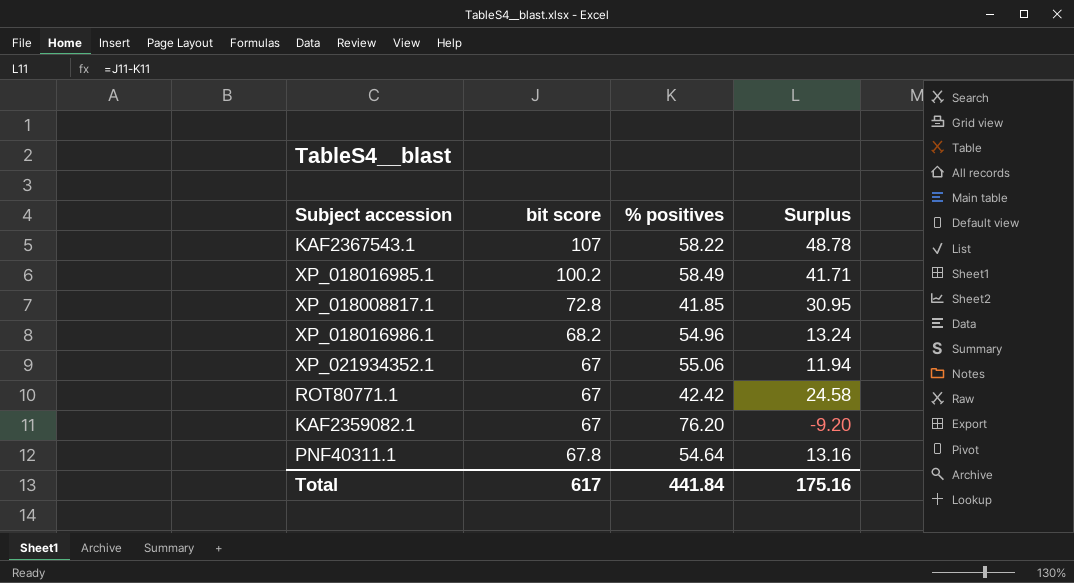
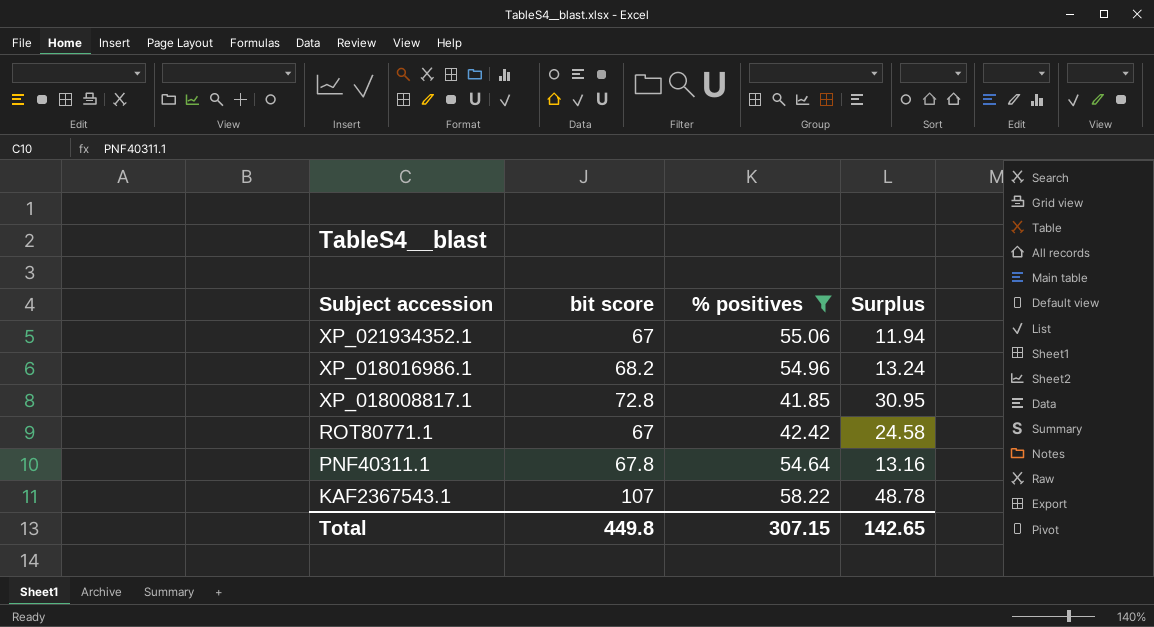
filter: none -> % positives <= 58.22
row order: none -> Subject accession descending
Total | bit score: 617 -> 449.8
Total | % positives: 441.84 -> 307.15
Total | Surplus: 175.16 -> 142.65

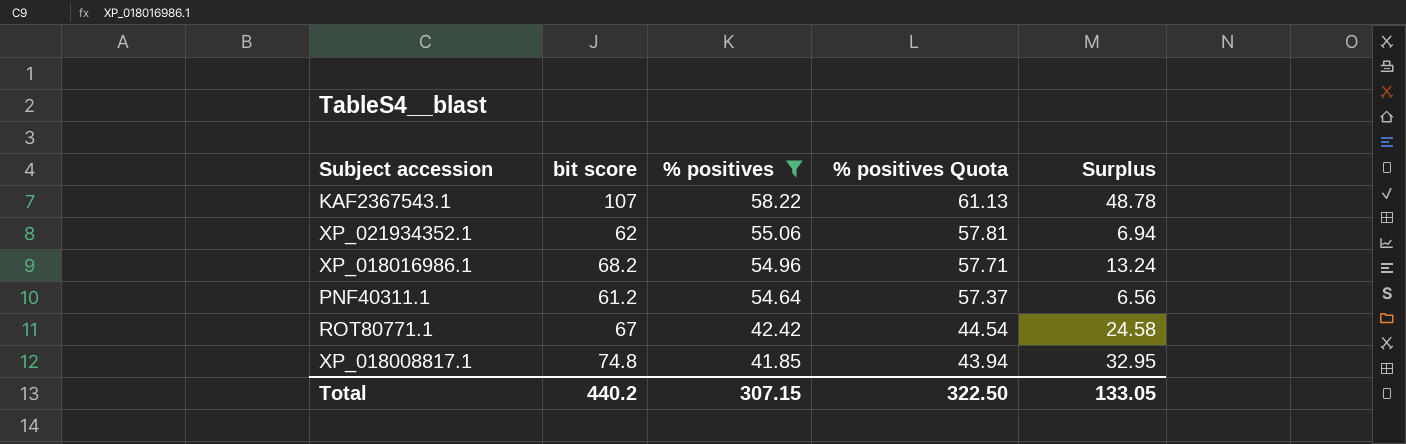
row order: Subject accession descending -> % positives descending
column % positives Quota | formula: none -> [% positives] * 1.05
XP_021934352.1 | bit score: 67 -> 62
XP_021934352.1 | Surplus: 11.94 -> 6.94
PNF40311.1 | bit score: 67.8 -> 61.2
PNF40311.1 | Surplus: 13.16 -> 6.56
XP_018008817.1 | bit score: 72.8 -> 74.8
XP_018008817.1 | Surplus: 30.95 -> 32.95
Total | bit score: 449.8 -> 440.2
Total | Surplus: 142.65 -> 133.05

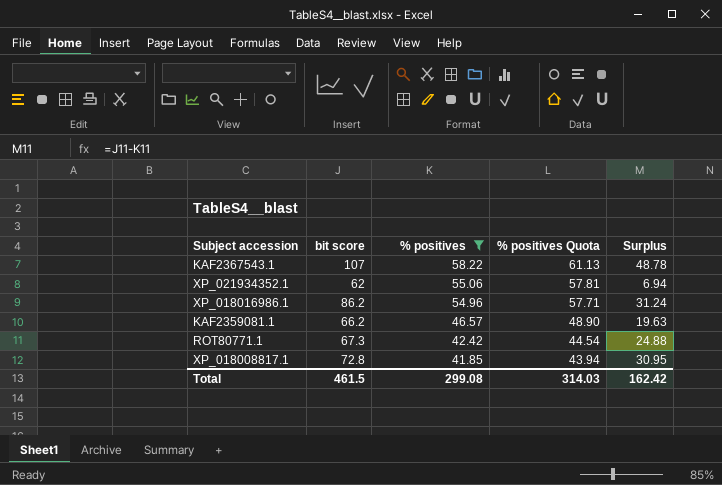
row PNF40311.1: 61.2 | 54.64 | 57.37 | 6.56 -> none
XP_018016986.1 | bit score: 68.2 -> 86.2
XP_018016986.1 | Surplus: 13.24 -> 31.24
row KAF2359081.1: none -> 66.2 | 46.57 | 48.90 | 19.63
ROT80771.1 | bit score: 67 -> 67.3
ROT80771.1 | Surplus: 24.58 -> 24.88
XP_018008817.1 | bit score: 74.8 -> 72.8
XP_018008817.1 | Surplus: 32.95 -> 30.95
Total | bit score: 440.2 -> 461.5
Total | % positives: 307.15 -> 299.08
Total | % positives Quota: 322.50 -> 314.03
Total | Surplus: 133.05 -> 162.42

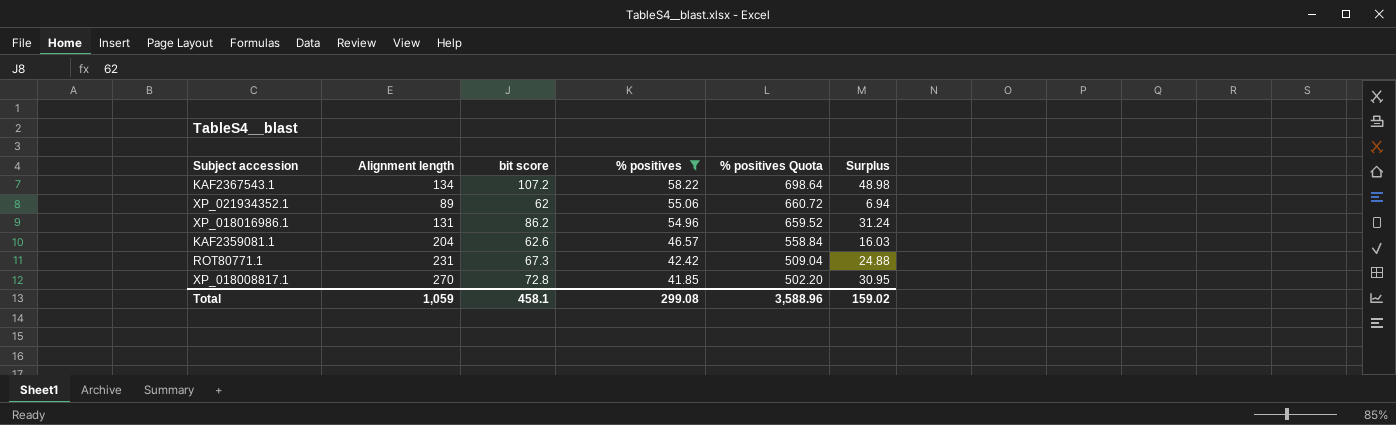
column Alignment length | position: none -> 2
column % positives Quota | formula: [% positives] * 1.05 -> [% positives] * 12
KAF2367543.1 | bit score: 107 -> 107.2
KAF2367543.1 | Surplus: 48.78 -> 48.98
KAF2359081.1 | bit score: 66.2 -> 62.6
KAF2359081.1 | Surplus: 19.63 -> 16.03
Total | bit score: 461.5 -> 458.1
Total | % positives Quota: 314.03 -> 3,588.96
Total | Surplus: 162.42 -> 159.02

